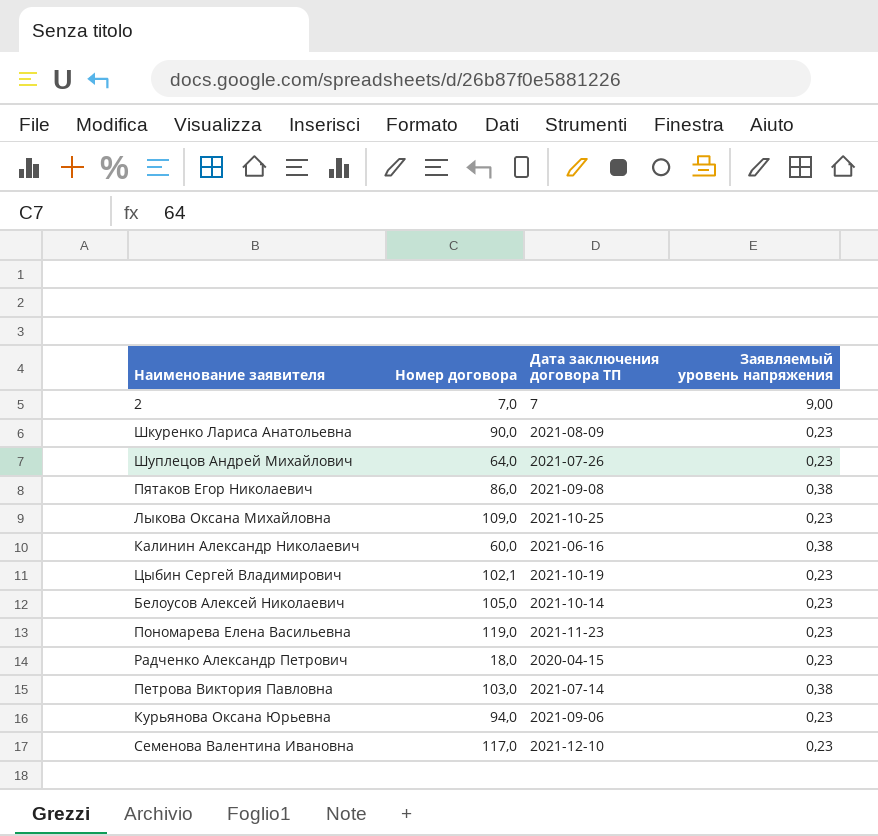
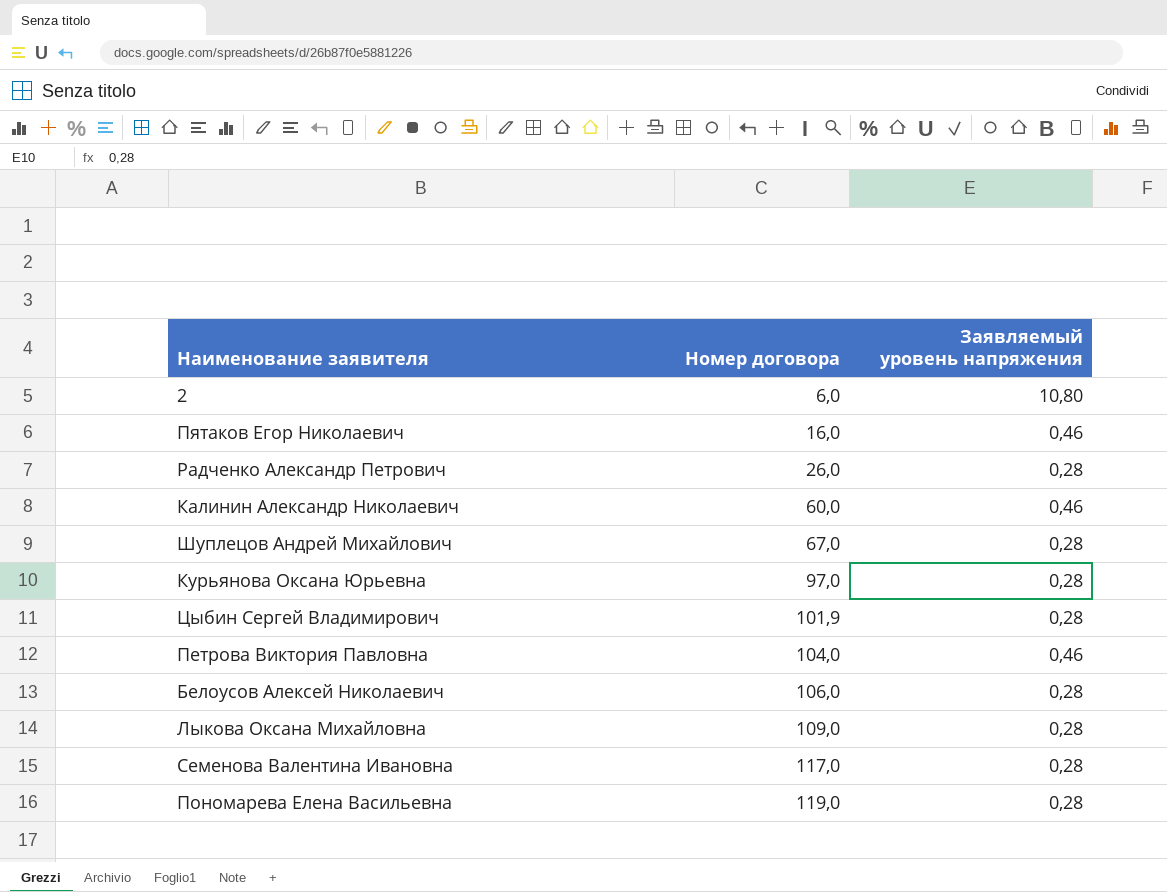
row order: none -> Номер договора ascending
column Дата заключения договора ТП | position: 3 -> none
row Шкуренко Лариса Анатольевна: 90,0 | 2021-08-09 | 0,23 -> none
2 | Номер договора: 7,0 -> 6,0
2 | Заявляемый уровень напряжения: 9,00 -> 10,80
Пятаков Егор Николаевич | Номер договора: 86,0 -> 16,0
Пятаков Егор Николаевич | Заявляемый уровень напряжения: 0,38 -> 0,46
Радченко Александр Петрович | Номер договора: 18,0 -> 26,0
Радченко Александр Петрович | Заявляемый уровень напряжения: 0,23 -> 0,28
Калинин Александр Николаевич | Заявляемый уровень напряжения: 0,38 -> 0,46
Шуплецов Андрей Михайлович | Номер договора: 64,0 -> 67,0
Шуплецов Андрей Михайлович | Заявляемый уровень напряжения: 0,23 -> 0,28
Курьянова Оксана Юрьевна | Номер договора: 94,0 -> 97,0
Курьянова Оксана Юрьевна | Заявляемый уровень напряжения: 0,23 -> 0,28
Цыбин Сергей Владимирович | Номер договора: 102,1 -> 101,9
Цыбин Сергей Владимирович | Заявляемый уровень напряжения: 0,23 -> 0,28
Петрова Виктория Павловна | Номер договора: 103,0 -> 104,0
Петрова Виктория Павловна | Заявляемый уровень напряжения: 0,38 -> 0,46
Белоусов Алексей Николаевич | Номер договора: 105,0 -> 106,0
Белоусов Алексей Николаевич | Заявляемый уровень напряжения: 0,23 -> 0,28
Лыкова Оксана Михайловна | Заявляемый уровень напряжения: 0,23 -> 0,28
Семенова Валентина Ивановна | Заявляемый уровень напряжения: 0,23 -> 0,28
Пономарева Елена Васильевна | Заявляемый уровень напряжения: 0,23 -> 0,28

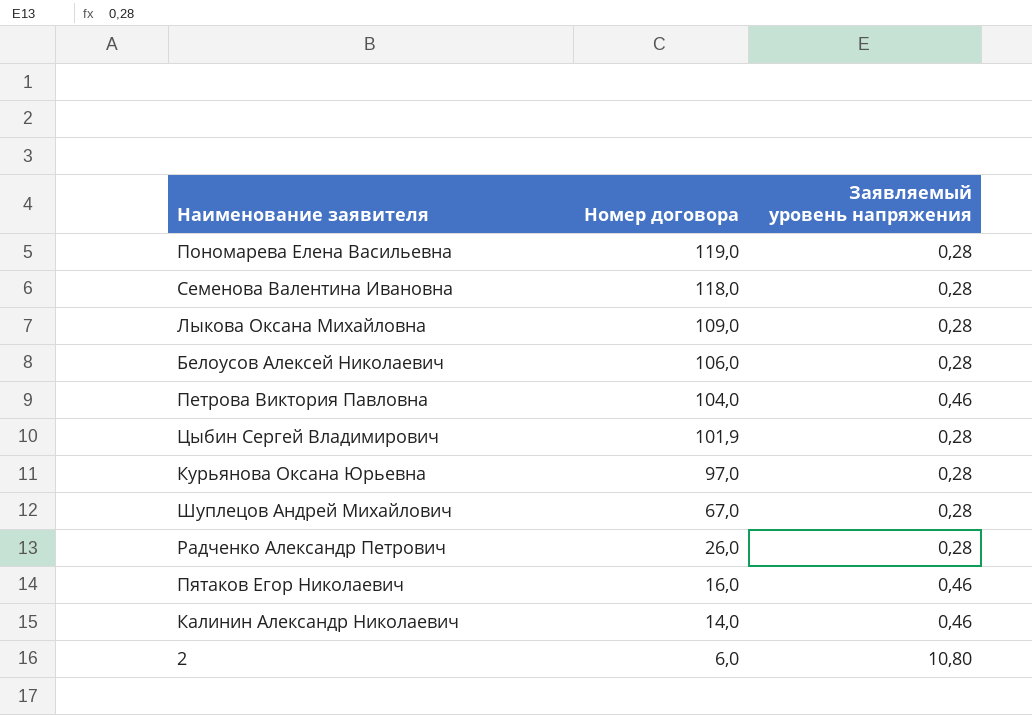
row order: Номер договора ascending -> Номер договора descending
Семенова Валентина Ивановна | Номер договора: 117,0 -> 118,0
Калинин Александр Николаевич | Номер договора: 60,0 -> 14,0

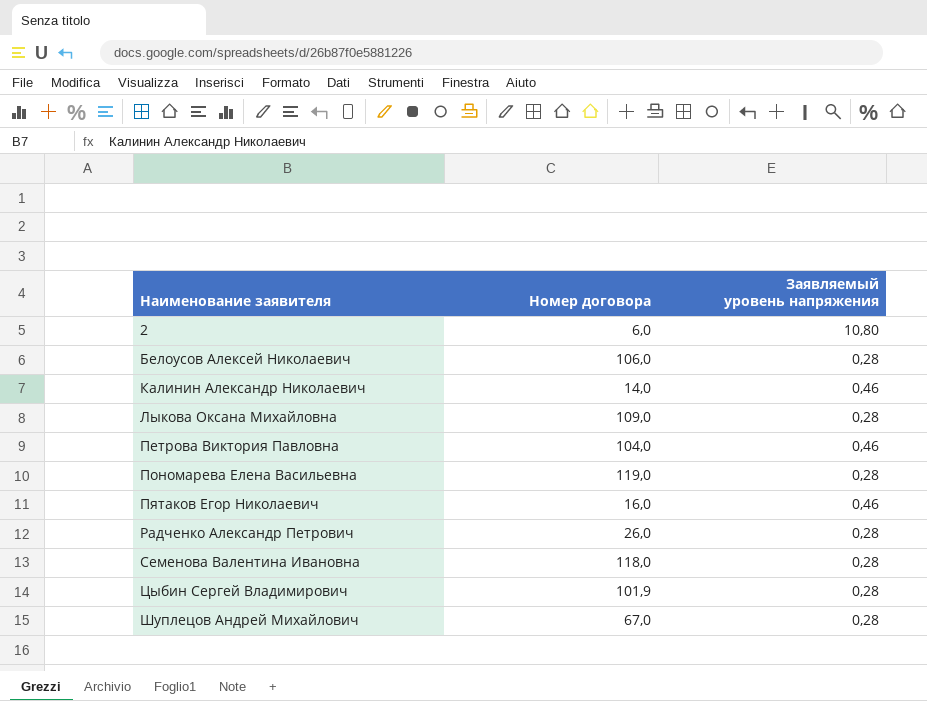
row order: Номер договора descending -> Наименование заявителя ascending
row Курьянова Оксана Юрьевна: 97,0 | 0,28 -> none

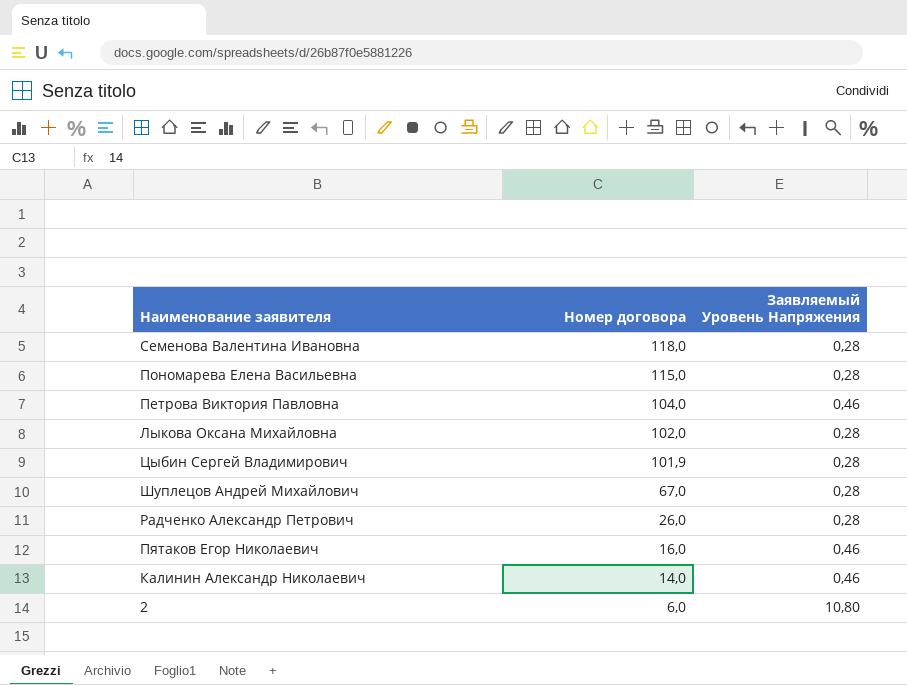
row order: Наименование заявителя ascending -> Номер договора descending
column name: Заявляемый уровень напряжения -> Заявляемый Уровень Напряжения
row Белоусов Алексей Николаевич: 106,0 | 0,28 -> none
Пономарева Елена Васильевна | Номер договора: 119,0 -> 115,0
Лыкова Оксана Михайловна | Номер договора: 109,0 -> 102,0

